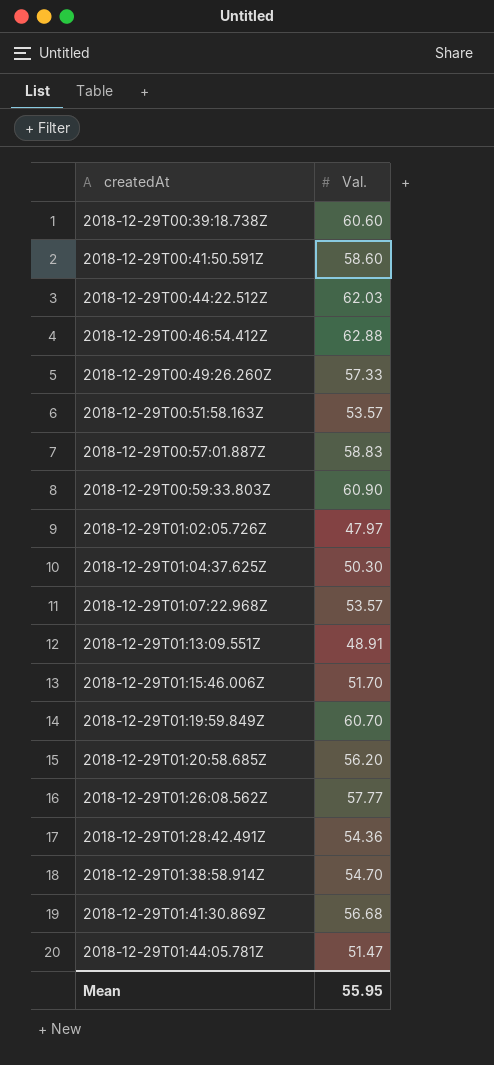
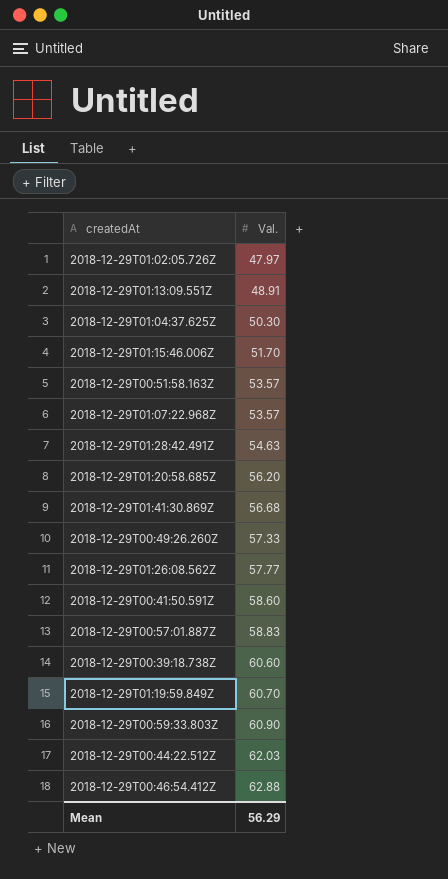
row order: createdAt ascending -> Val. ascending
row 2018-12-29T01:38:58.914Z: 54.70 -> none
row 2018-12-29T01:44:05.781Z: 51.47 -> none
2018-12-29T01:28:42.491Z | Val.: 54.36 -> 54.63
Mean | Val.: 55.95 -> 56.29

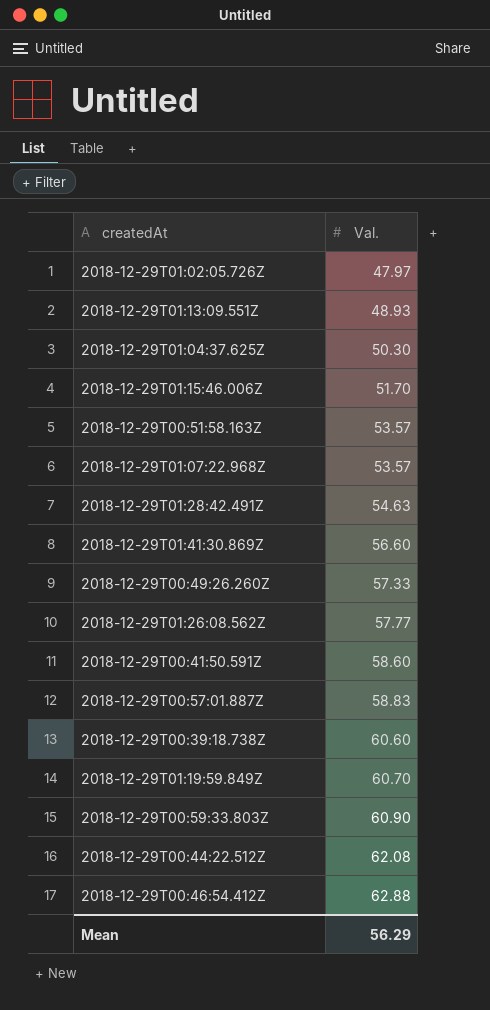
row 2018-12-29T01:20:58.685Z: 56.20 -> none
2018-12-29T01:13:09.551Z | Val.: 48.91 -> 48.93
2018-12-29T01:41:30.869Z | Val.: 56.68 -> 56.60
2018-12-29T00:44:22.512Z | Val.: 62.03 -> 62.08

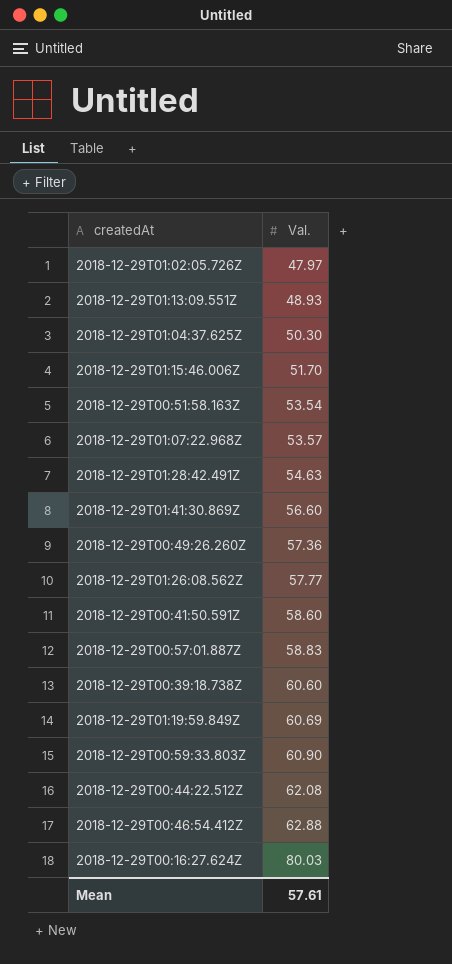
2018-12-29T00:51:58.163Z | Val.: 53.57 -> 53.54
2018-12-29T00:49:26.260Z | Val.: 57.33 -> 57.36
2018-12-29T01:19:59.849Z | Val.: 60.70 -> 60.69
row 2018-12-29T00:16:27.624Z: none -> 80.03
Mean | Val.: 56.29 -> 57.61

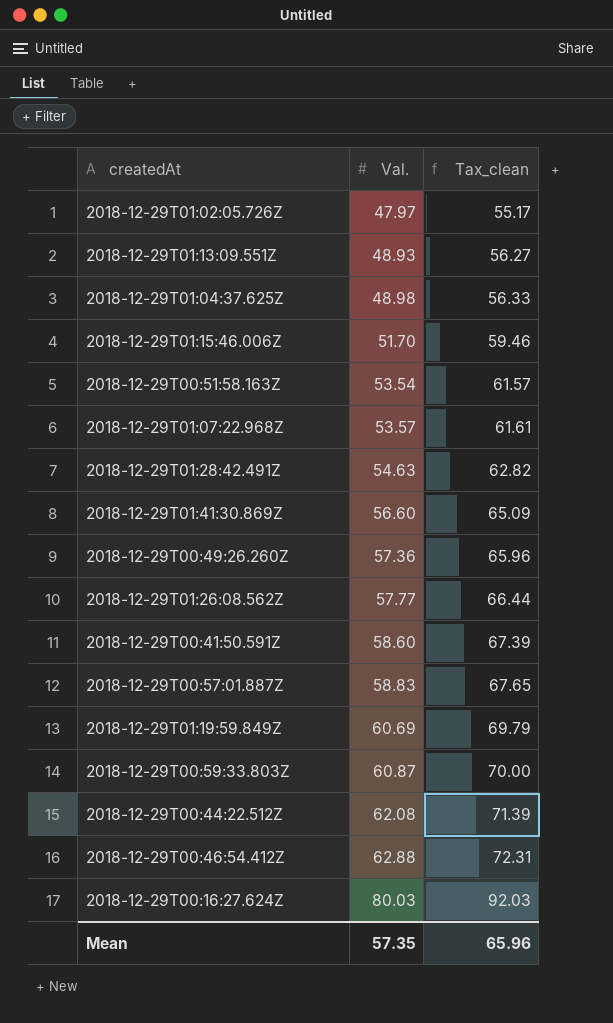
column Tax_clean | formula: none -> [Val.] * 1.15
row 2018-12-29T00:39:18.738Z: 60.60 -> none
2018-12-29T01:04:37.625Z | Val.: 50.30 -> 48.98
2018-12-29T00:59:33.803Z | Val.: 60.90 -> 60.87
Mean | Val.: 57.61 -> 57.35

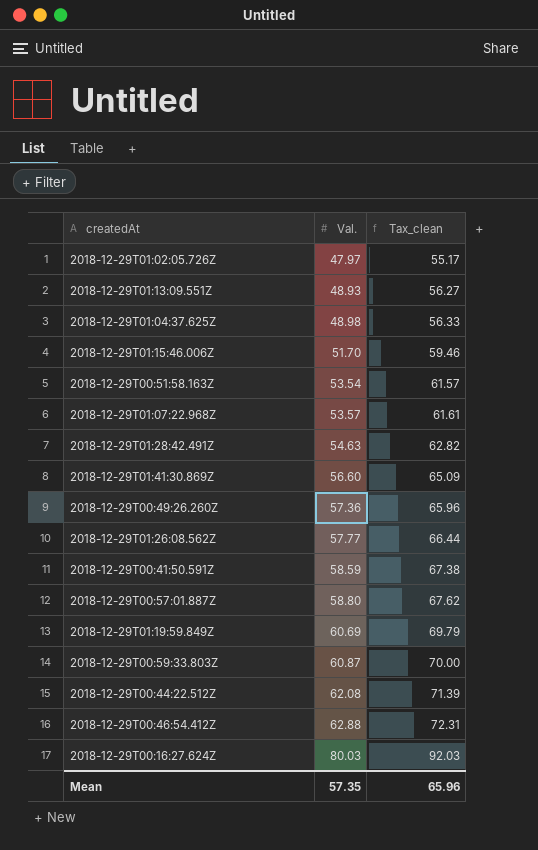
2018-12-29T00:41:50.591Z | Val.: 58.60 -> 58.59
2018-12-29T00:41:50.591Z | Tax_clean: 67.39 -> 67.38
2018-12-29T00:57:01.887Z | Val.: 58.83 -> 58.80
2018-12-29T00:57:01.887Z | Tax_clean: 67.65 -> 67.62

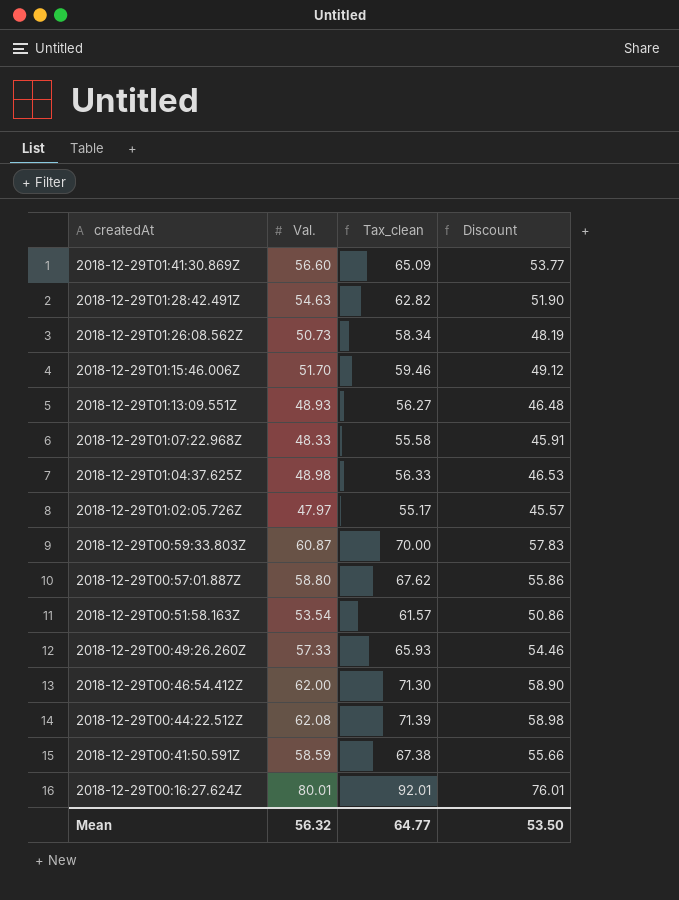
row order: Val. ascending -> createdAt descending
column Discount | formula: none -> [Val.] * 0.95
row 2018-12-29T01:19:59.849Z: 60.69 | 69.79 -> none
2018-12-29T01:26:08.562Z | Val.: 57.77 -> 50.73
2018-12-29T01:26:08.562Z | Tax_clean: 66.44 -> 58.34
2018-12-29T01:07:22.968Z | Val.: 53.57 -> 48.33
2018-12-29T01:07:22.968Z | Tax_clean: 61.61 -> 55.58
2018-12-29T00:49:26.260Z | Val.: 57.36 -> 57.33
2018-12-29T00:49:26.260Z | Tax_clean: 65.96 -> 65.93
2018-12-29T00:46:54.412Z | Val.: 62.88 -> 62.00
2018-12-29T00:46:54.412Z | Tax_clean: 72.31 -> 71.30
2018-12-29T00:16:27.624Z | Val.: 80.03 -> 80.01
2018-12-29T00:16:27.624Z | Tax_clean: 92.03 -> 92.01
Mean | Val.: 57.35 -> 56.32
Mean | Tax_clean: 65.96 -> 64.77

